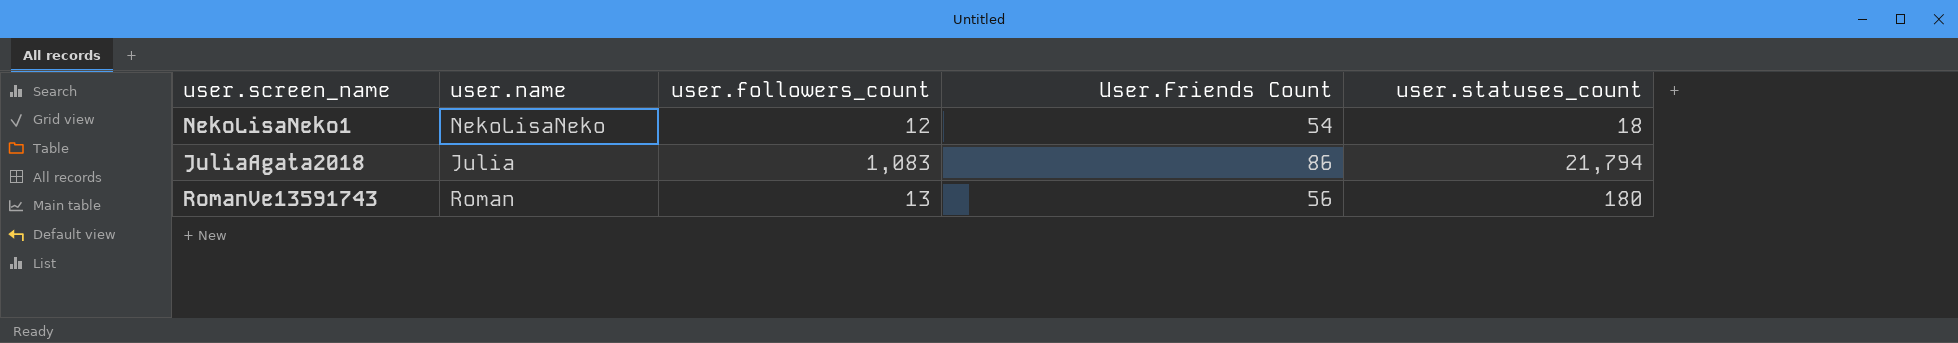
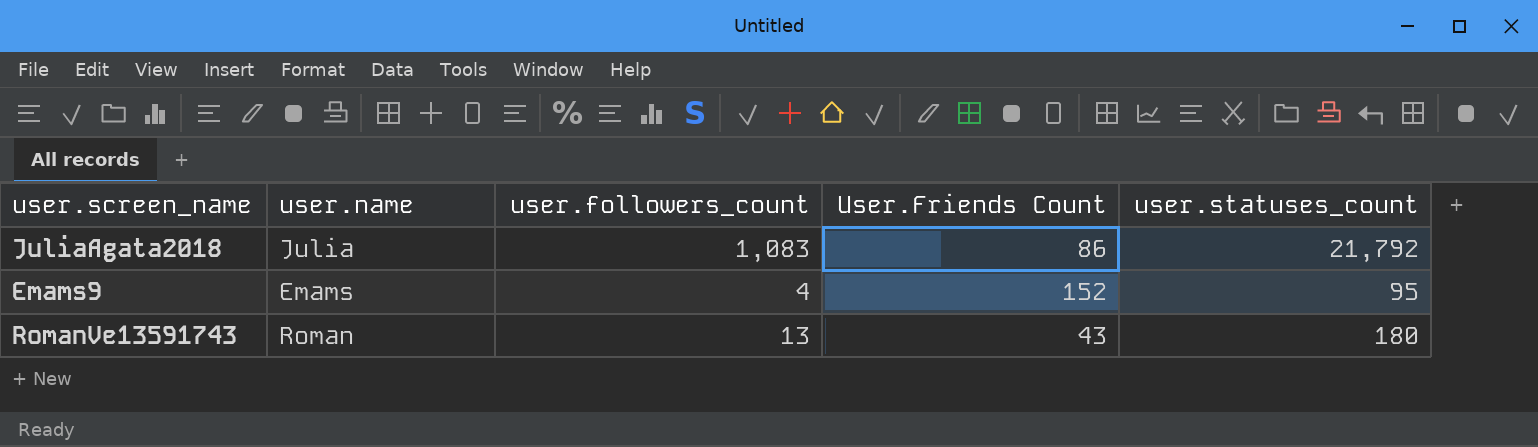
row NekoLisaNeko1: NekoLisaNeko | 12 | 54 | 18 -> none
JuliaAgata2018 | user.statuses_count: 21,794 -> 21,792
row Emams9: none -> Emams | 4 | 152 | 95
RomanVe13591743 | User.Friends Count: 56 -> 43

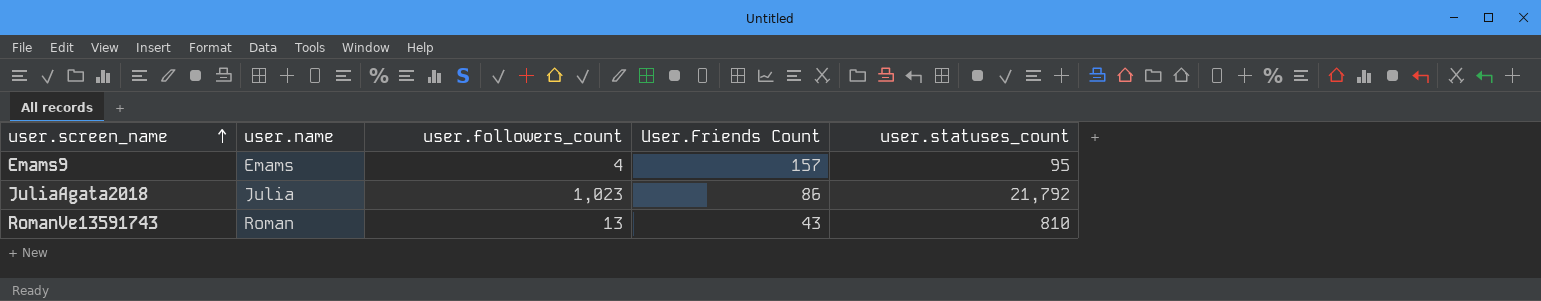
row order: none -> user.screen_name ascending
Emams9 | User.Friends Count: 152 -> 157
JuliaAgata2018 | user.followers_count: 1,083 -> 1,023
RomanVe13591743 | user.statuses_count: 180 -> 810

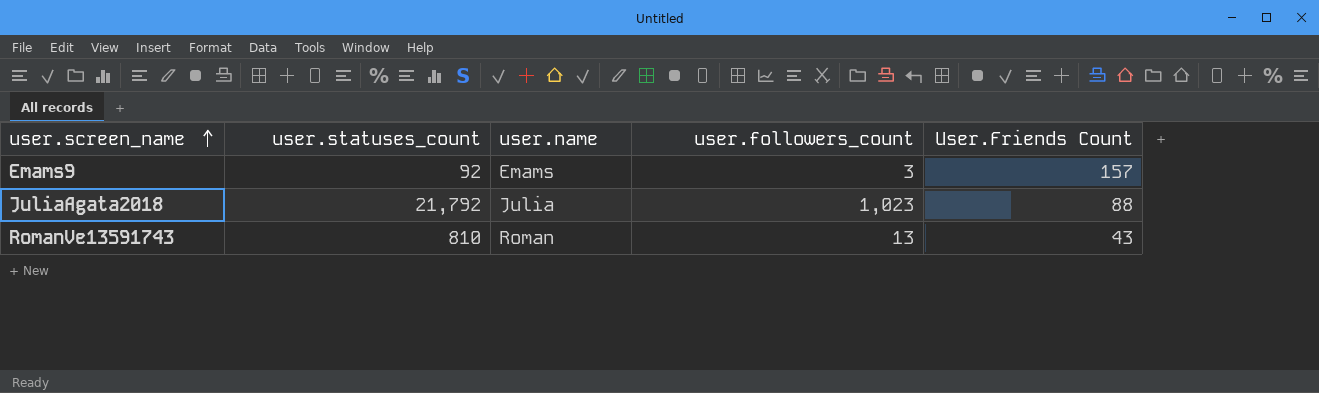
column user.statuses_count | position: 5 -> 2
Emams9 | user.statuses_count: 95 -> 92
Emams9 | user.followers_count: 4 -> 3
JuliaAgata2018 | User.Friends Count: 86 -> 88

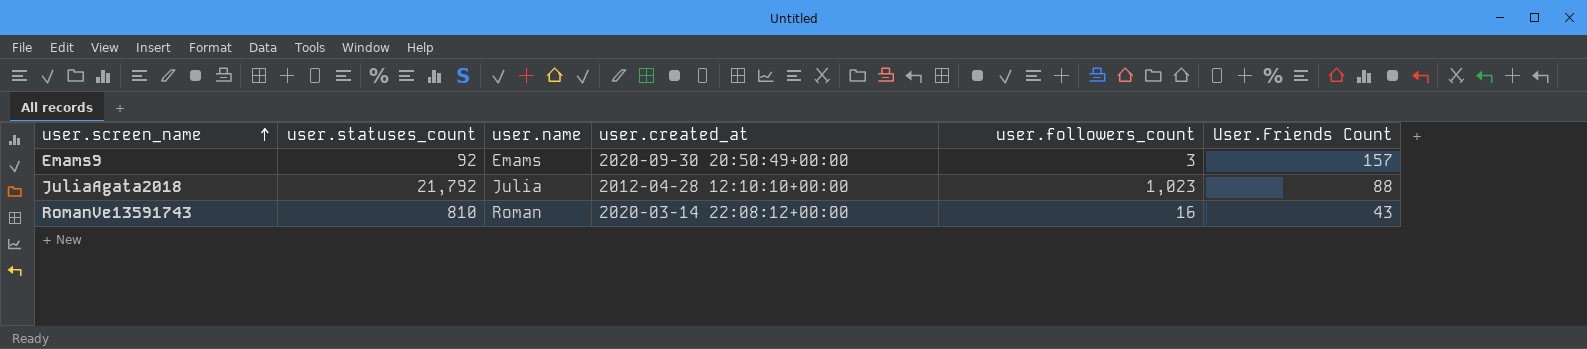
column user.created_at | position: none -> 4
RomanVe13591743 | user.followers_count: 13 -> 16

